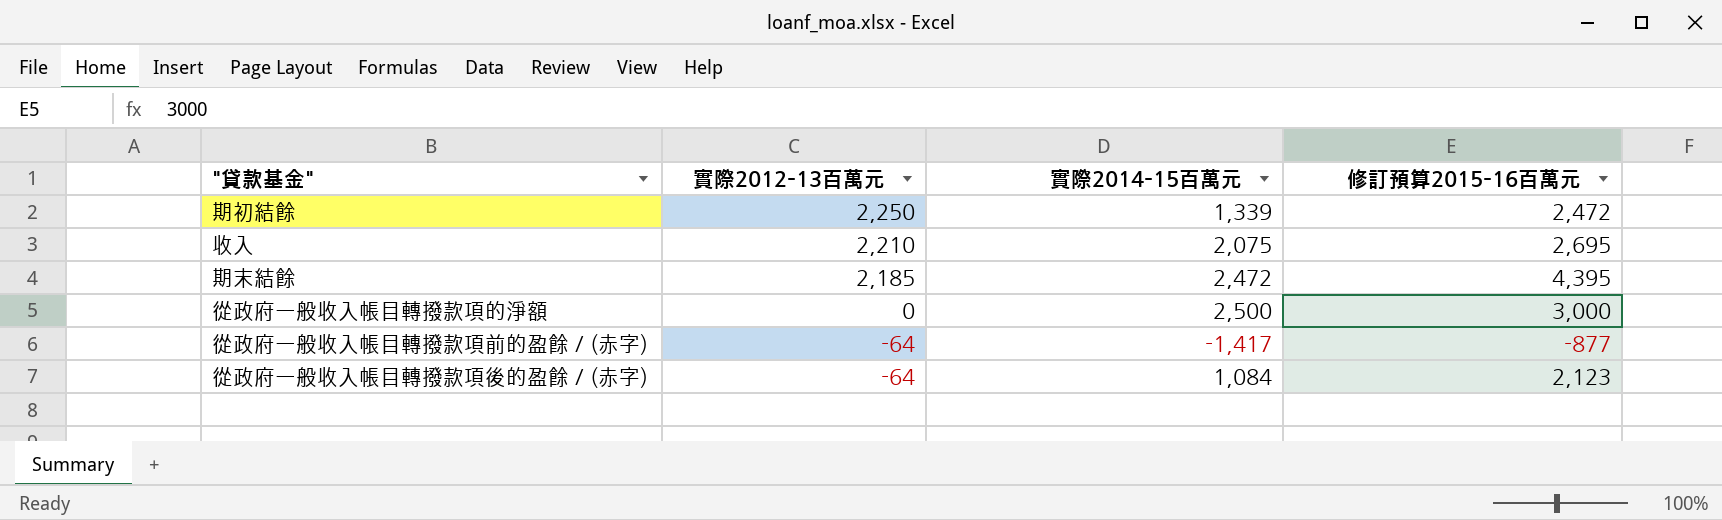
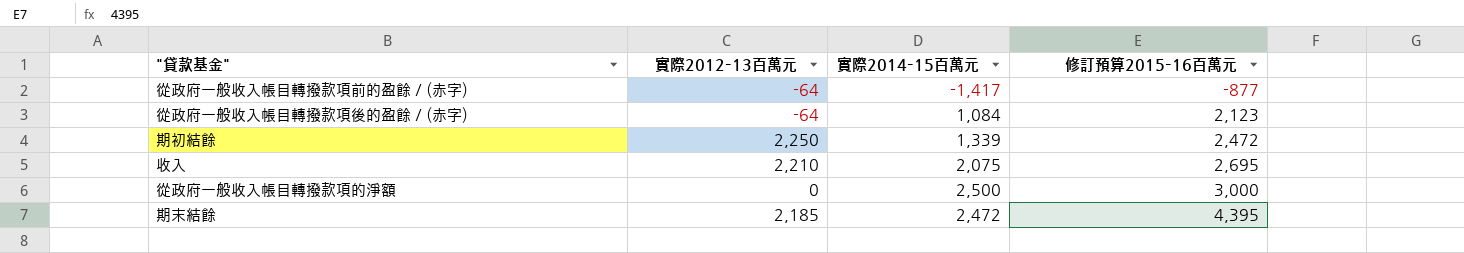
row order: 實際2012–13百萬元 descending -> 修訂預算2015–16百萬元 ascending

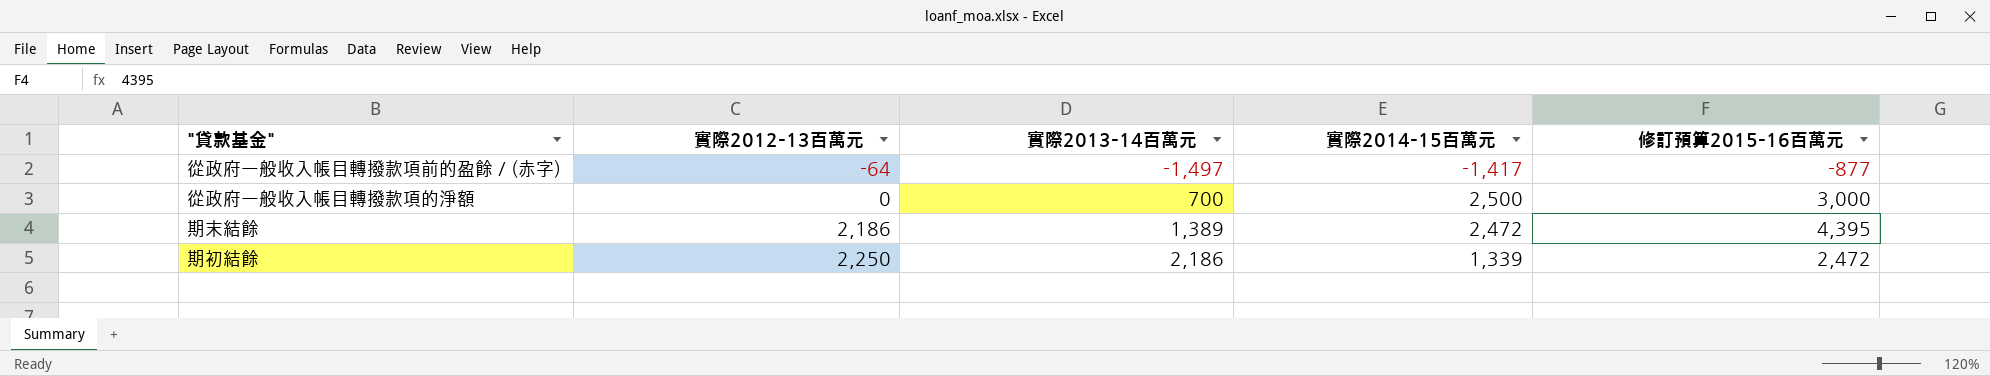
row order: 修訂預算2015–16百萬元 ascending -> 實際2012–13百萬元 ascending
column 實際2013–14百萬元 | position: none -> 3
row 從政府一般收入帳目轉撥款項後的盈餘／(赤字): -64 | 1,084 | 2,123 -> none
row 收入: 2,210 | 2,075 | 2,695 -> none
期末結餘 | 實際2012–13百萬元: 2,185 -> 2,186

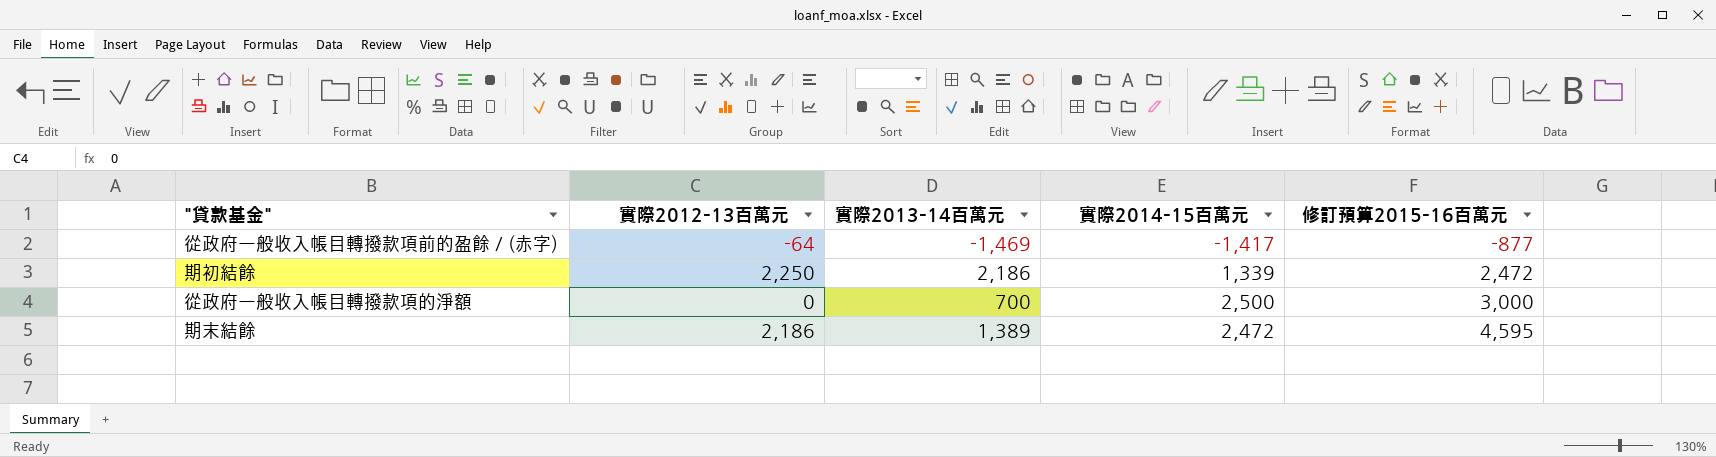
row order: 實際2012–13百萬元 ascending -> 修訂預算2015–16百萬元 ascending
從政府一般收入帳目轉撥款項前的盈餘／(赤字) | 實際2013–14百萬元: -1,497 -> -1,469
期末結餘 | 修訂預算2015–16百萬元: 4,395 -> 4,595

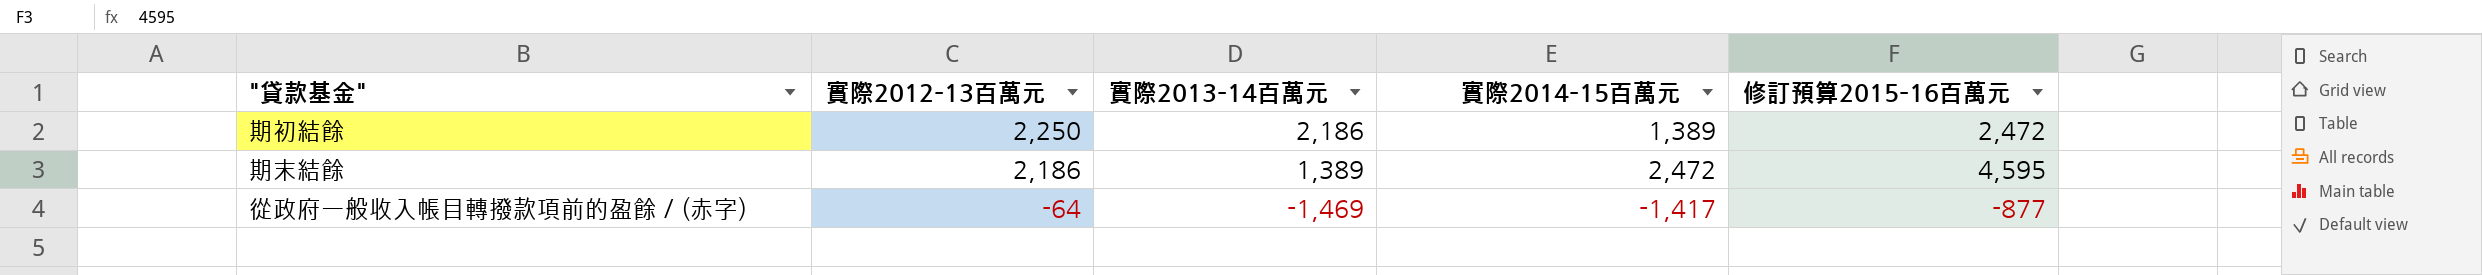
row order: 修訂預算2015–16百萬元 ascending -> 實際2012–13百萬元 descending
row 從政府一般收入帳目轉撥款項的淨額: 0 | 700 | 2,500 | 3,000 -> none
期初結餘 | 實際2014–15百萬元: 1,339 -> 1,389

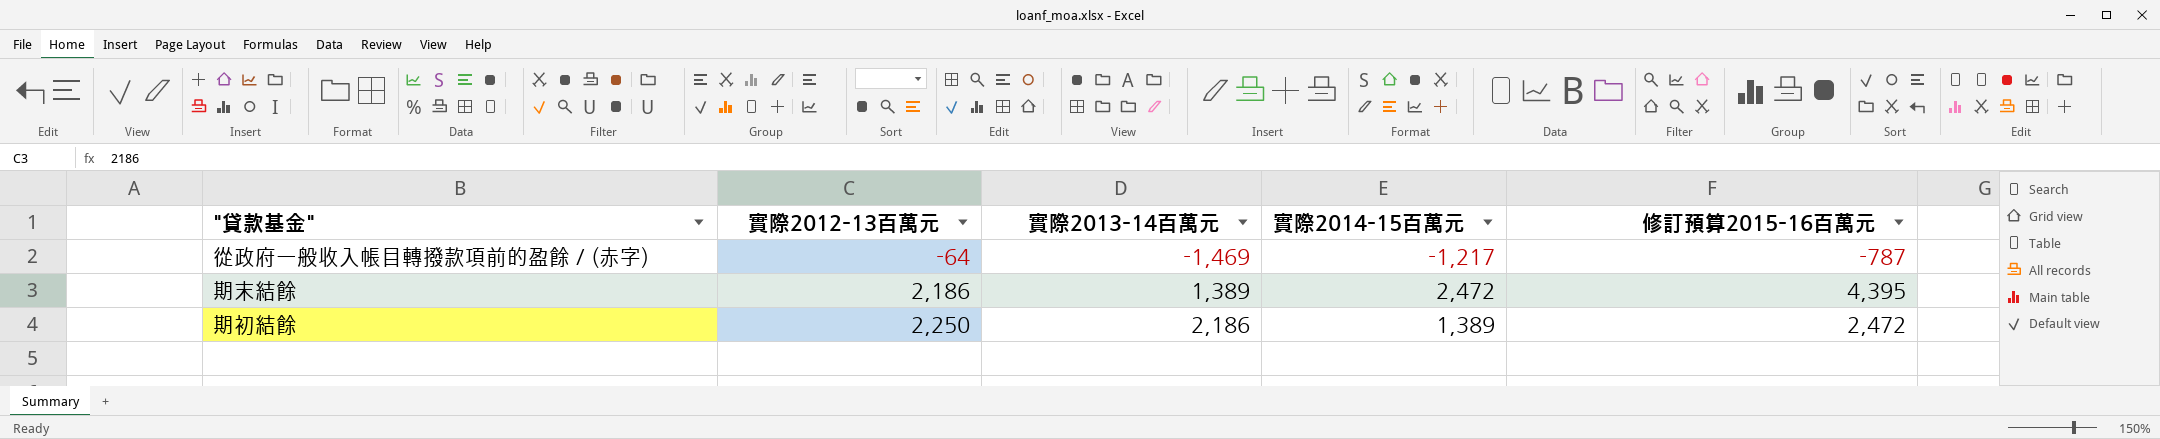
row order: 實際2012–13百萬元 descending -> 實際2012–13百萬元 ascending
從政府一般收入帳目轉撥款項前的盈餘／(赤字) | 實際2014–15百萬元: -1,417 -> -1,217
從政府一般收入帳目轉撥款項前的盈餘／(赤字) | 修訂預算2015–16百萬元: -877 -> -787
期末結餘 | 修訂預算2015–16百萬元: 4,595 -> 4,395

